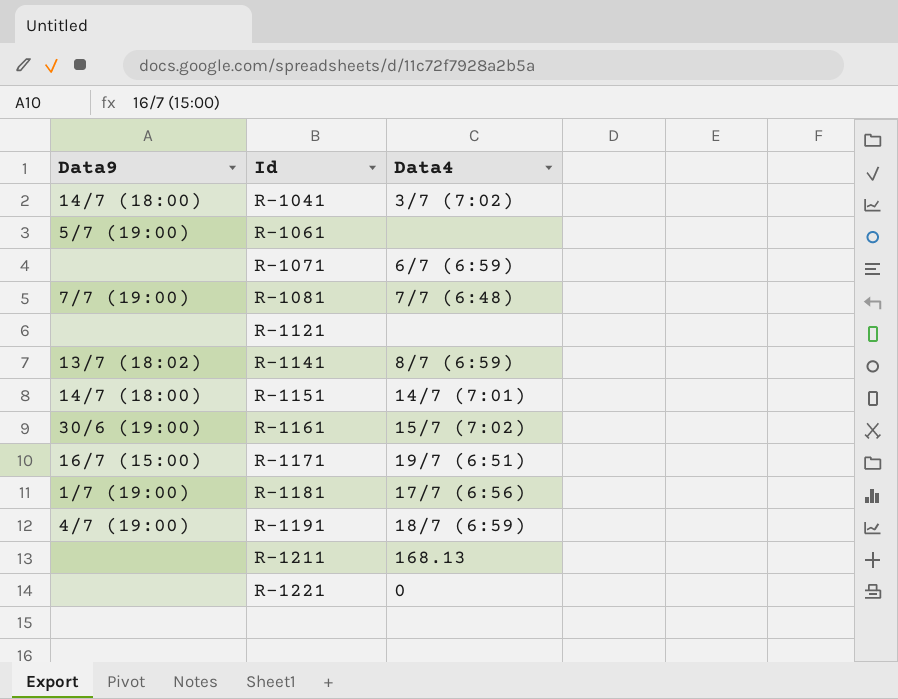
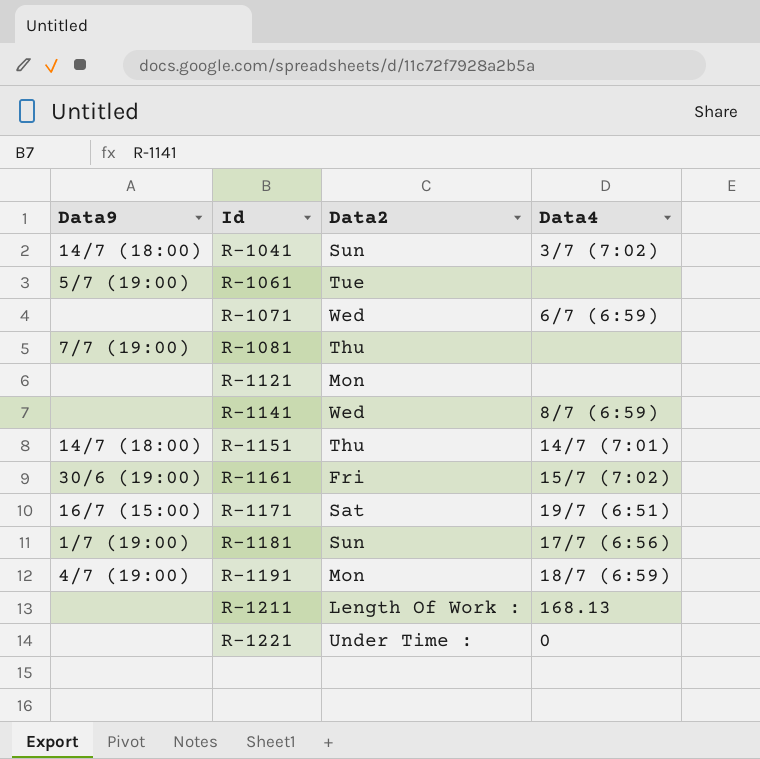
column Data2 | position: none -> 3
R-1081 | Data4: 7/7 (6:48) -> none
R-1141 | Data9: 13/7 (18:02) -> none

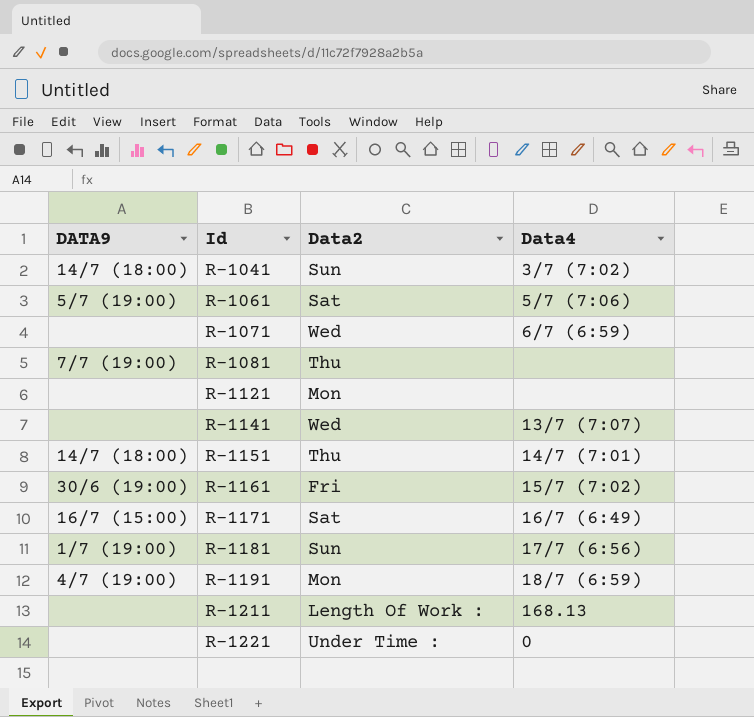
column name: Data9 -> DATA9
R-1061 | Data2: Tue -> Sat
R-1061 | Data4: none -> 5/7 (7:06)
R-1141 | Data4: 8/7 (6:59) -> 13/7 (7:07)
R-1171 | Data4: 19/7 (6:51) -> 16/7 (6:49)

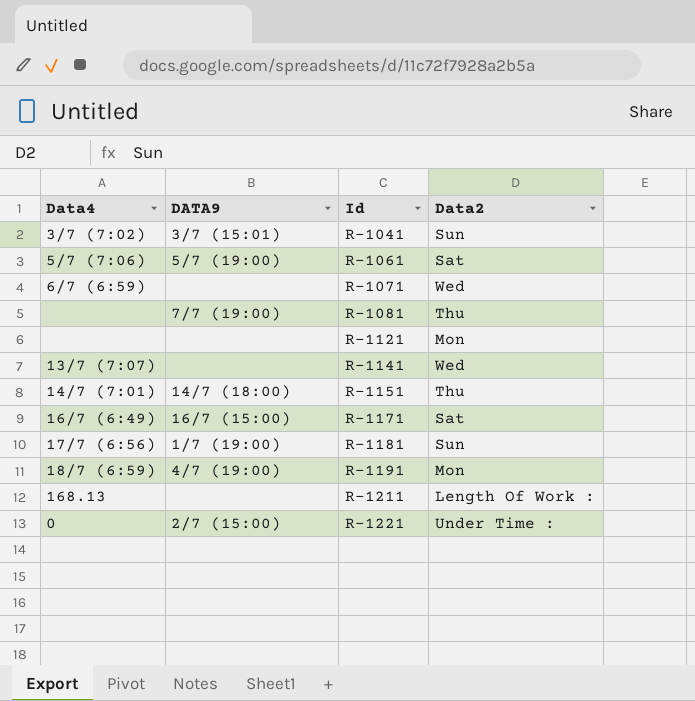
column Data4 | position: 4 -> 1
row R-1161: 30/6 (19:00) | Fri | 15/7 (7:02) -> none
R-1041 | DATA9: 14/7 (18:00) -> 3/7 (15:01)
R-1221 | DATA9: none -> 2/7 (15:00)

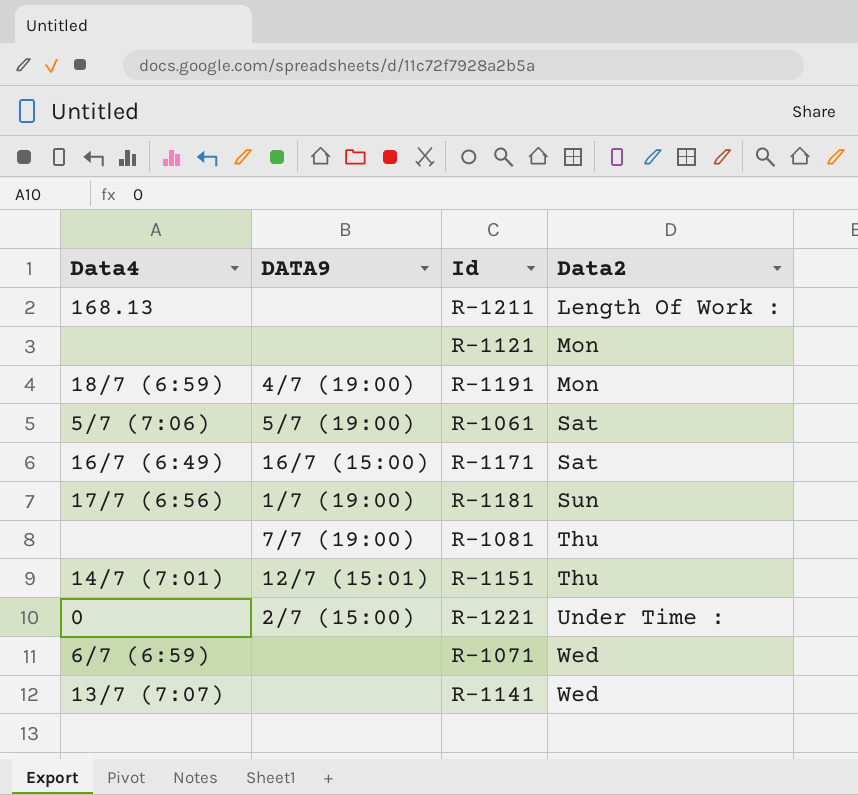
row order: Id ascending -> Data2 ascending
row R-1041: 3/7 (7:02) | 3/7 (15:01) | Sun -> none
R-1151 | DATA9: 14/7 (18:00) -> 12/7 (15:01)

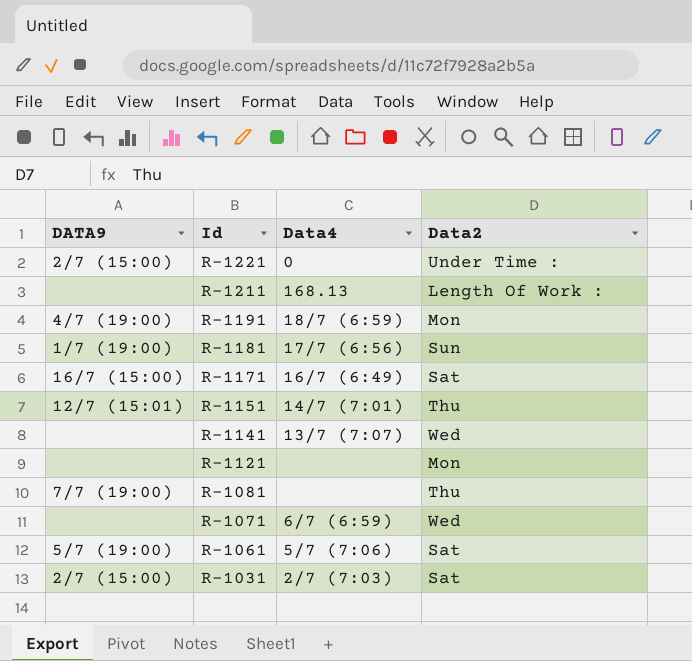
row order: Data2 ascending -> Id descending
column Data4 | position: 1 -> 3
row R-1031: none -> 2/7 (15:00) | 2/7 (7:03) | Sat

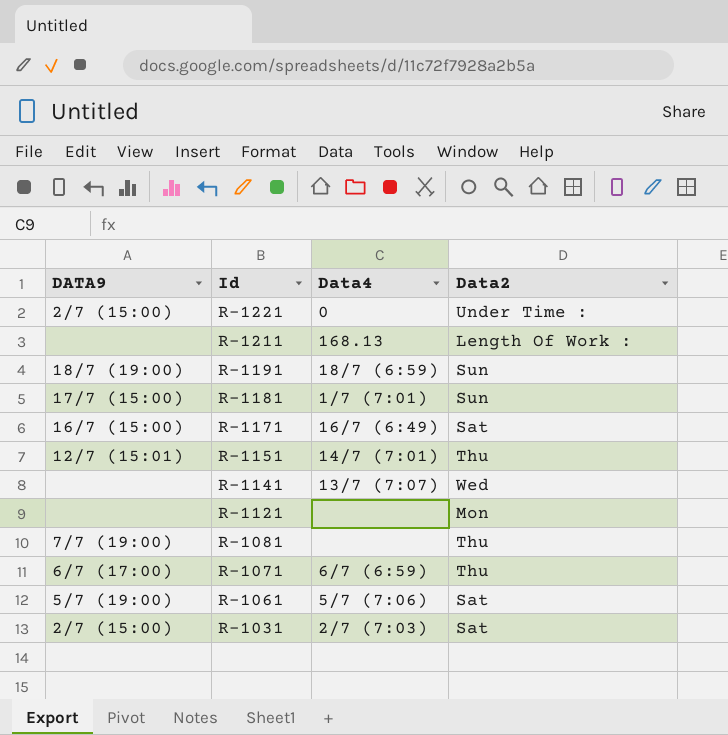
R-1191 | DATA9: 4/7 (19:00) -> 18/7 (19:00)
R-1191 | Data2: Mon -> Sun
R-1181 | DATA9: 1/7 (19:00) -> 17/7 (15:00)
R-1181 | Data4: 17/7 (6:56) -> 1/7 (7:01)
R-1071 | DATA9: none -> 6/7 (17:00)
R-1071 | Data2: Wed -> Thu

